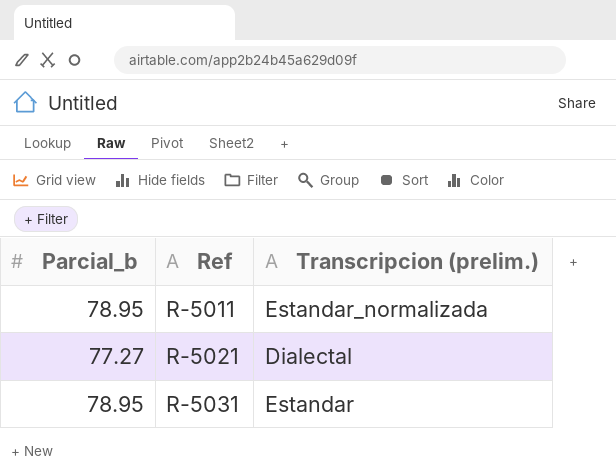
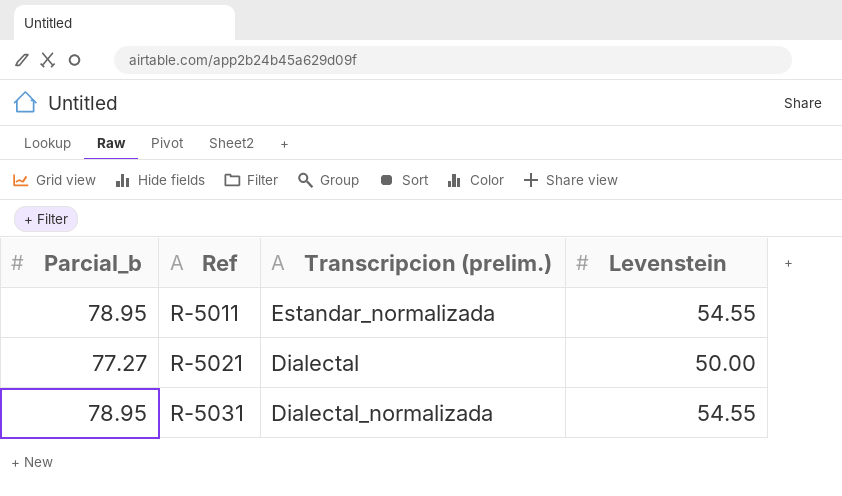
column Levenstein | position: none -> 4
R-5031 | Transcripcion (prelim.): Estandar -> Dialectal_normalizada

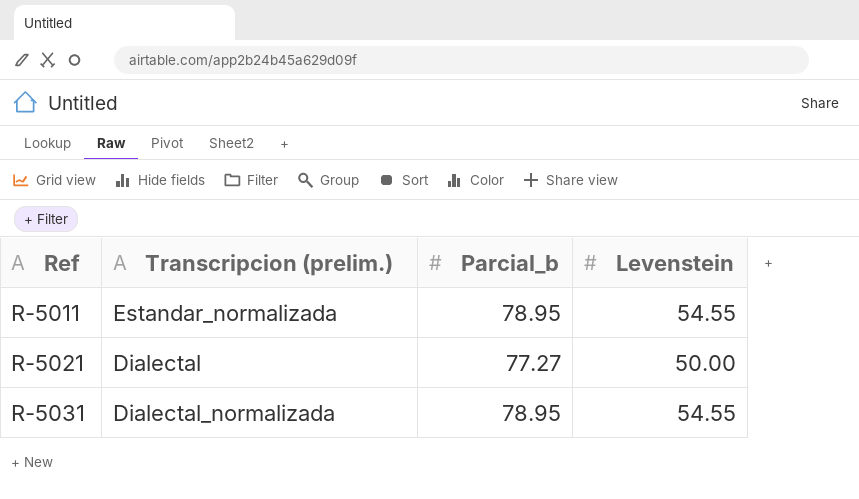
column Parcial_b | position: 1 -> 3

